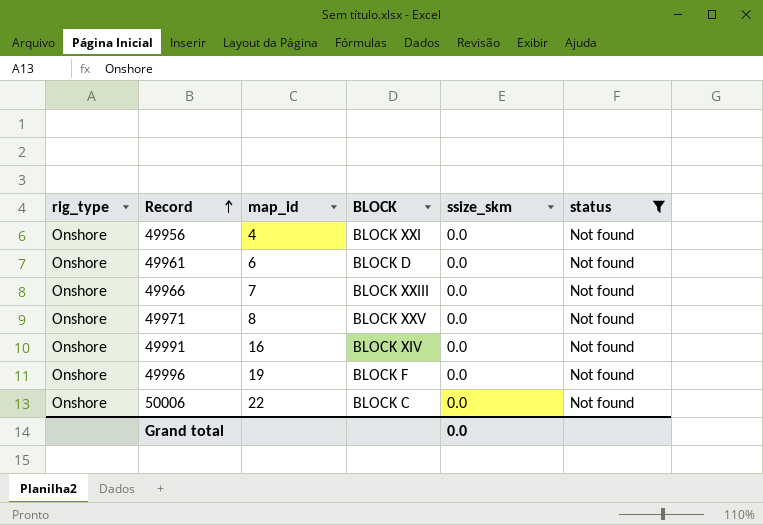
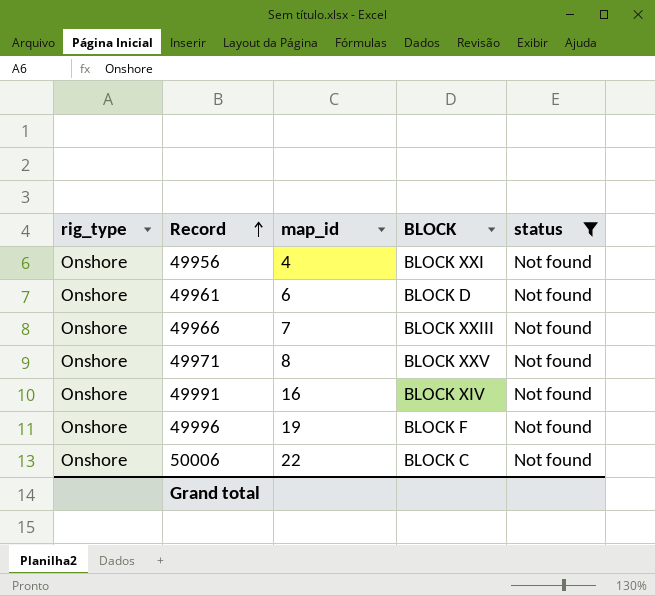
column ssize_skm | position: 5 -> none

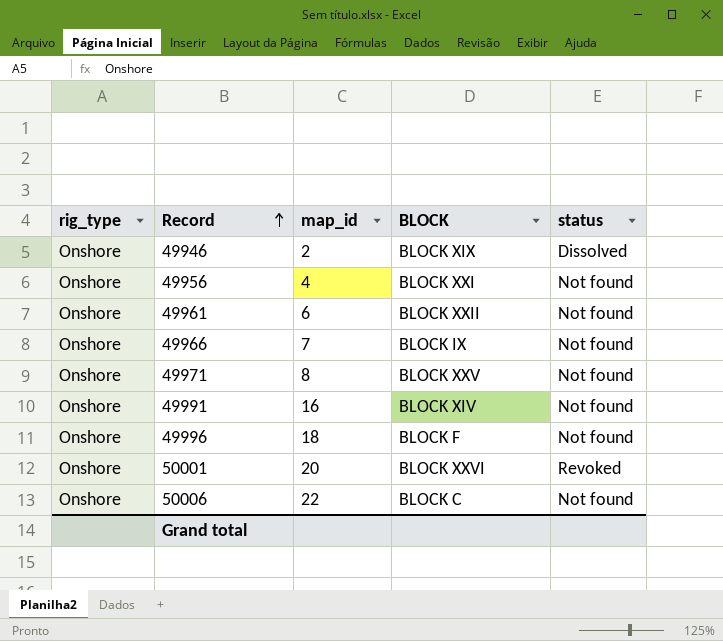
filter: status = Not found -> none
49961 | BLOCK: BLOCK D -> BLOCK XXII
49966 | BLOCK: BLOCK XXIII -> BLOCK IX
49996 | map_id: 19 -> 18

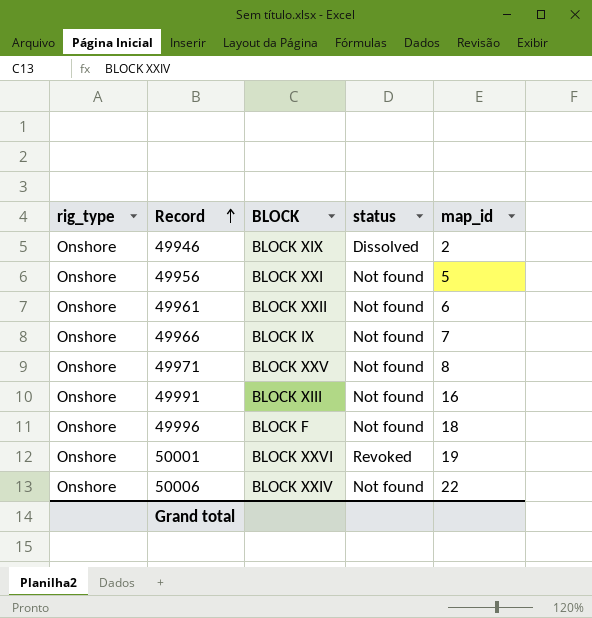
column map_id | position: 3 -> 5
49956 | map_id: 4 -> 5
49991 | BLOCK: BLOCK XIV -> BLOCK XIII
50001 | map_id: 20 -> 19
50006 | BLOCK: BLOCK C -> BLOCK XXIV

